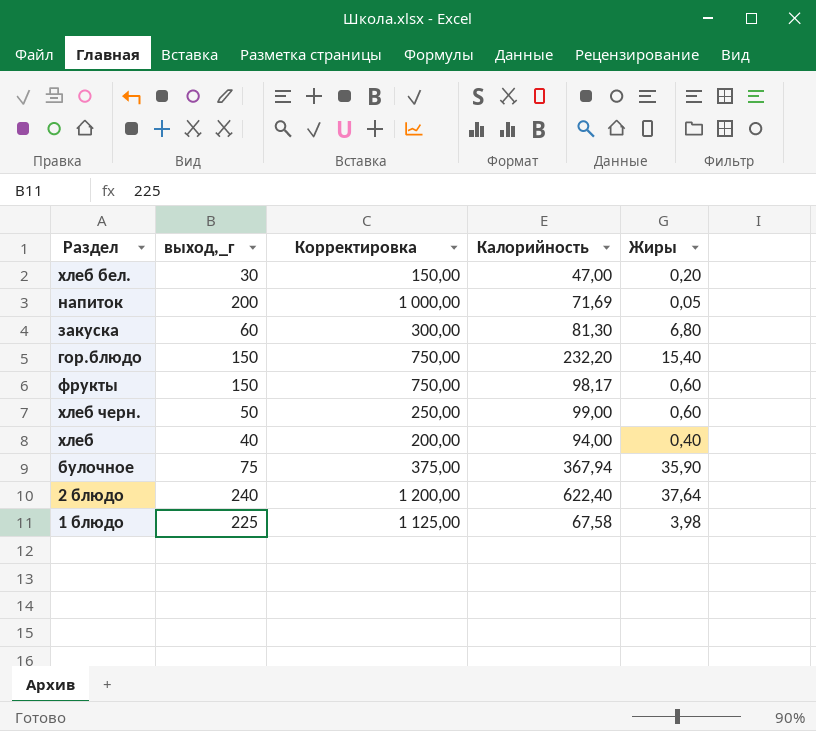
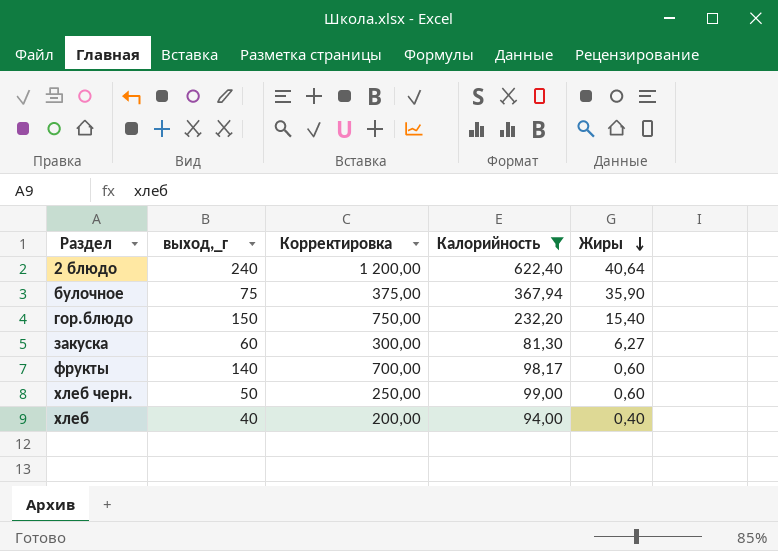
filter: none -> Калорийность >= 81,30
row order: none -> Жиры descending
2 блюдо | Жиры: 37,64 -> 40,64
закуска | Жиры: 6,80 -> 6,27
фрукты | выход,_г: 150 -> 140
фрукты | Корректировка: 750,00 -> 700,00

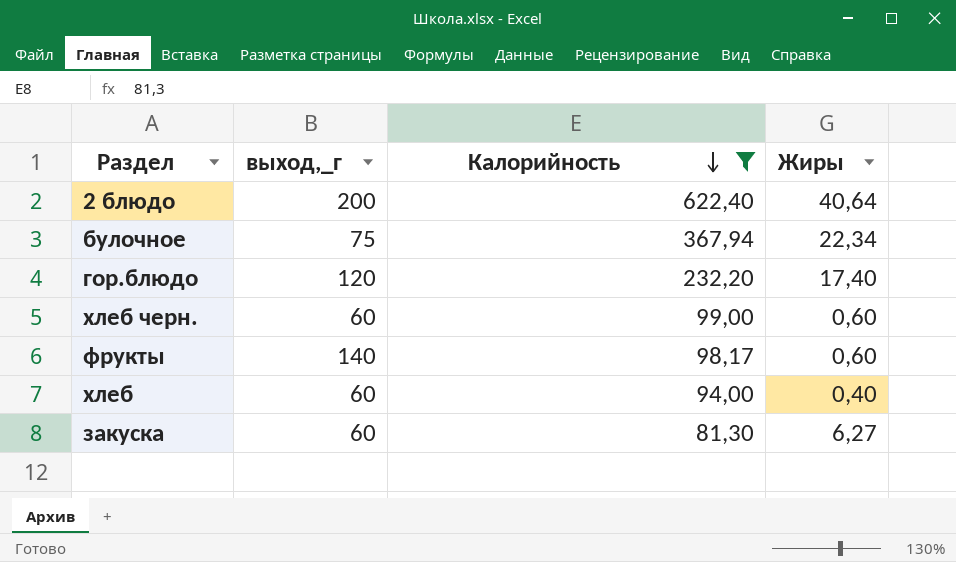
row order: Жиры descending -> Калорийность descending
column Корректировка | formula: [выход,_г] * 5 -> none
2 блюдо | выход,_г: 240 -> 200
булочное | Жиры: 35,90 -> 22,34
гор.блюдо | выход,_г: 150 -> 120
гор.блюдо | Жиры: 15,40 -> 17,40
хлеб черн. | выход,_г: 50 -> 60
хлеб | выход,_г: 40 -> 60

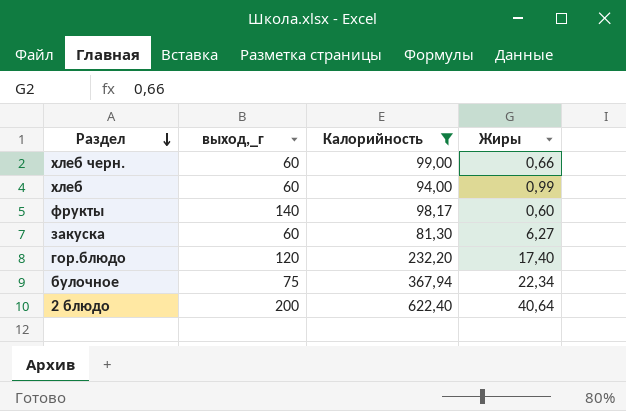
row order: Калорийность descending -> Раздел descending
хлеб черн. | Жиры: 0,60 -> 0,66
хлеб | Жиры: 0,40 -> 0,99

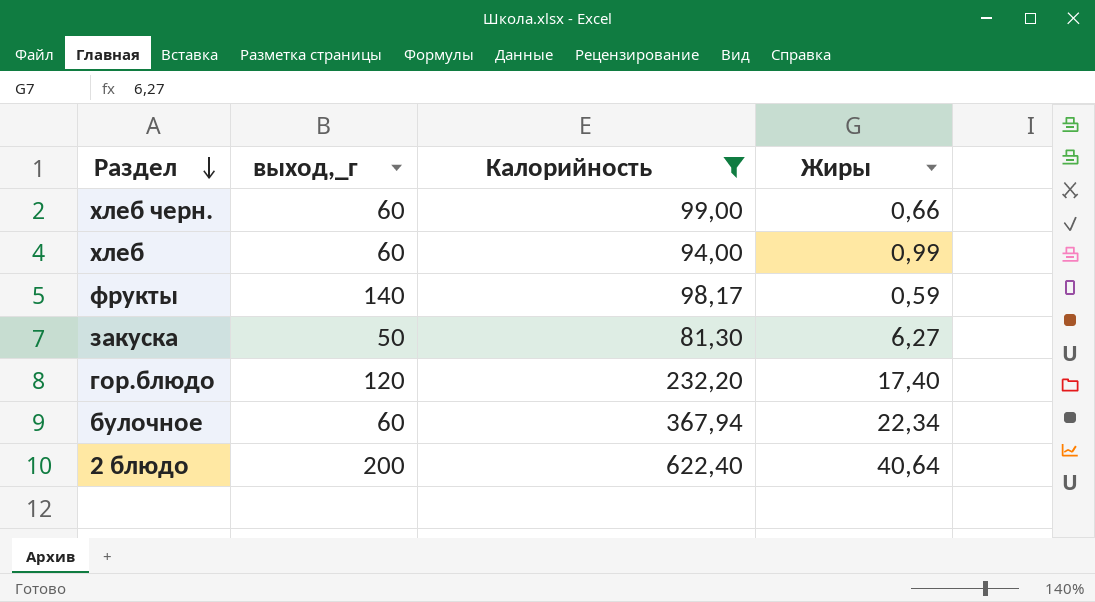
фрукты | Жиры: 0,60 -> 0,59
закуска | выход,_г: 60 -> 50
булочное | выход,_г: 75 -> 60

